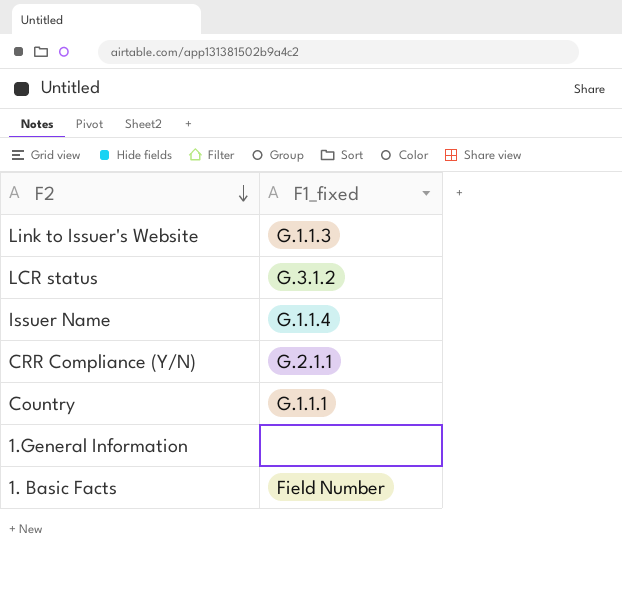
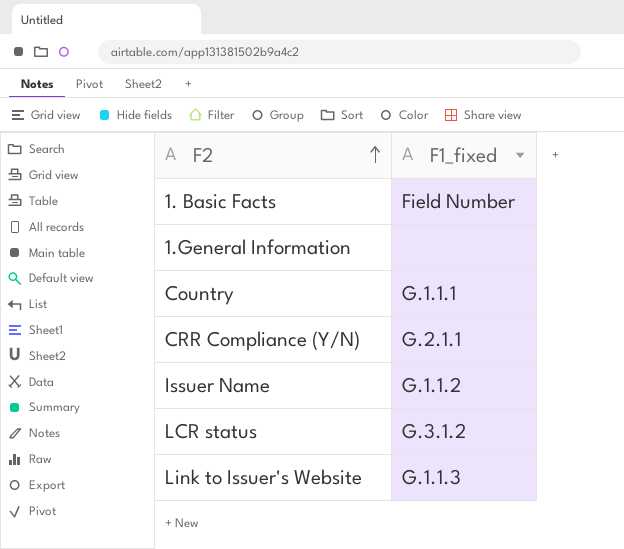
row order: F2 descending -> F2 ascending
Issuer Name | F1_fixed: G.1.1.4 -> G.1.1.2

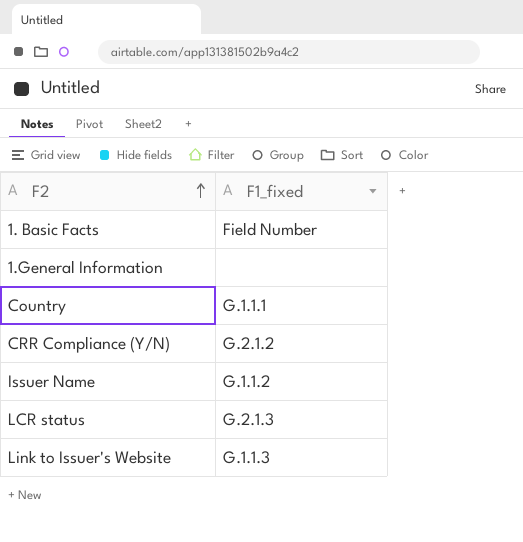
CRR Compliance (Y/N) | F1_fixed: G.2.1.1 -> G.2.1.2
LCR status | F1_fixed: G.3.1.2 -> G.2.1.3

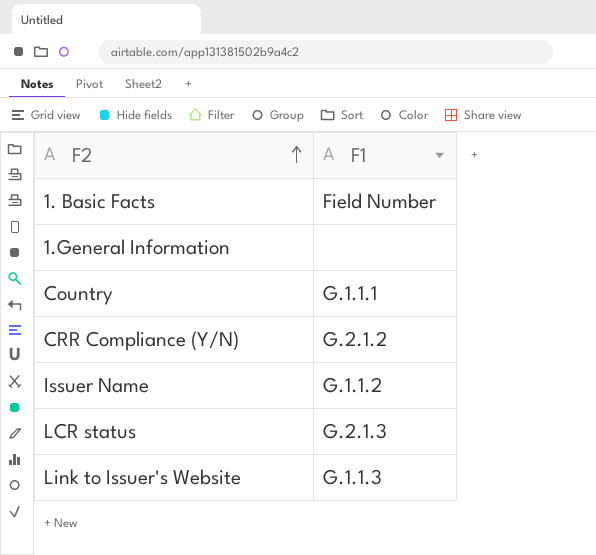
column name: F1_fixed -> F1

